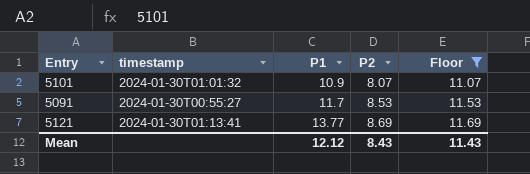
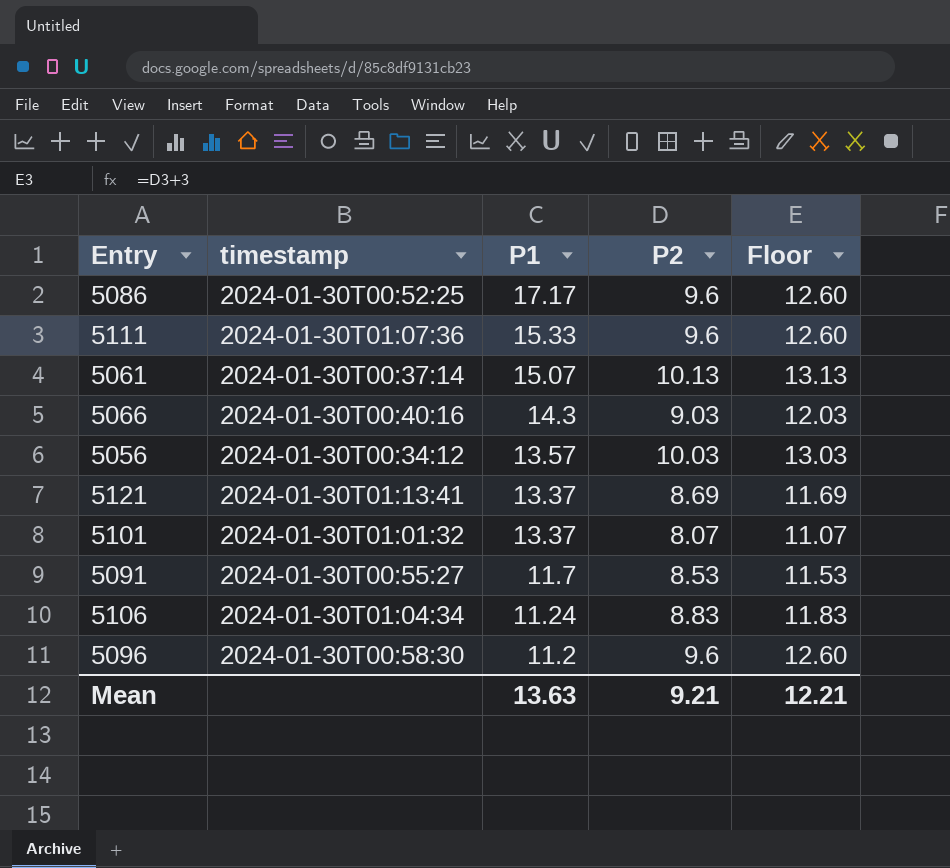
filter: Floor <= 11.69 -> none
row order: P1 ascending -> P1 descending
5121 | P1: 13.77 -> 13.37
5101 | P1: 10.9 -> 13.37
Mean | P1: 12.12 -> 13.63
Mean | P2: 8.43 -> 9.21
Mean | Floor: 11.43 -> 12.21

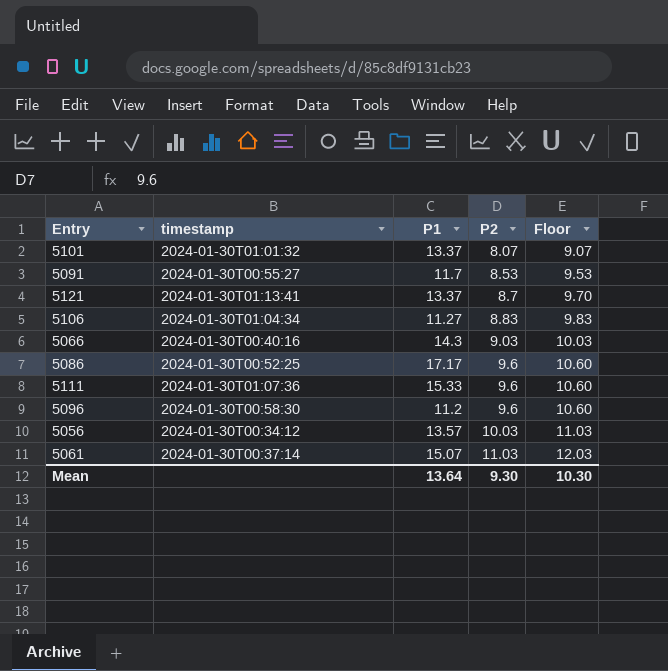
row order: P1 descending -> P2 ascending
column Floor | formula: [P2] + 3 -> [P2] + 1
5121 | P2: 8.69 -> 8.7
5106 | P1: 11.24 -> 11.27
5061 | P2: 10.13 -> 11.03
Mean | P1: 13.63 -> 13.64
Mean | P2: 9.21 -> 9.30
Mean | Floor: 12.21 -> 10.30

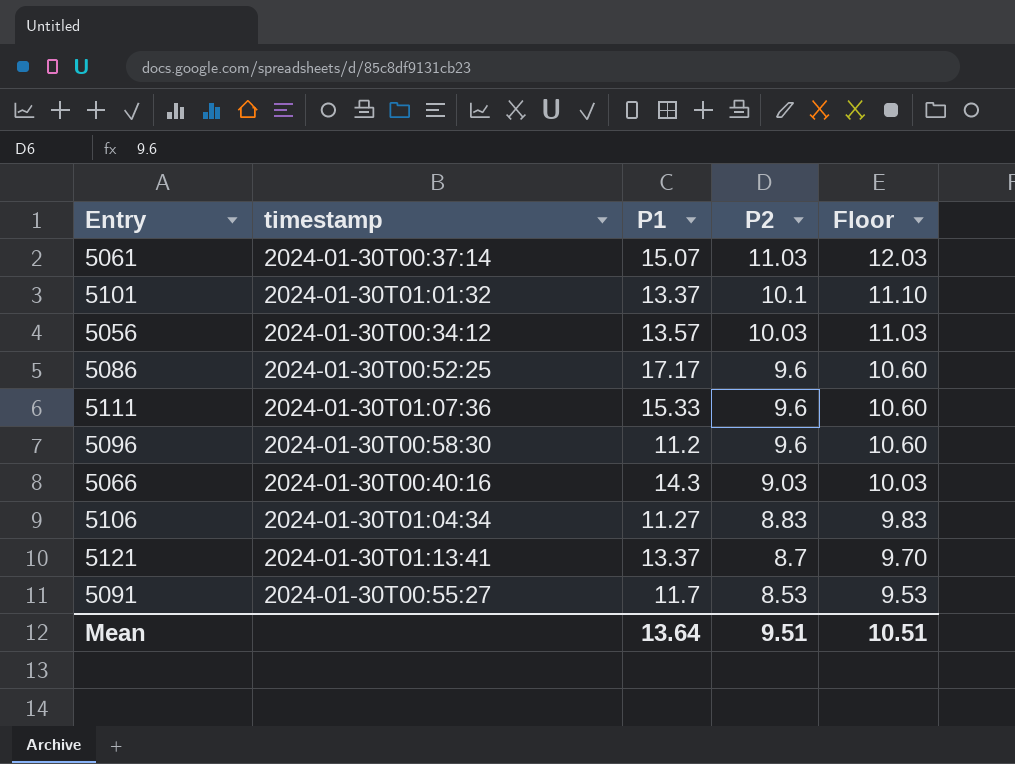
row order: P2 ascending -> P2 descending
5101 | P2: 8.07 -> 10.1
5101 | Floor: 9.07 -> 11.10
Mean | P2: 9.30 -> 9.51
Mean | Floor: 10.30 -> 10.51

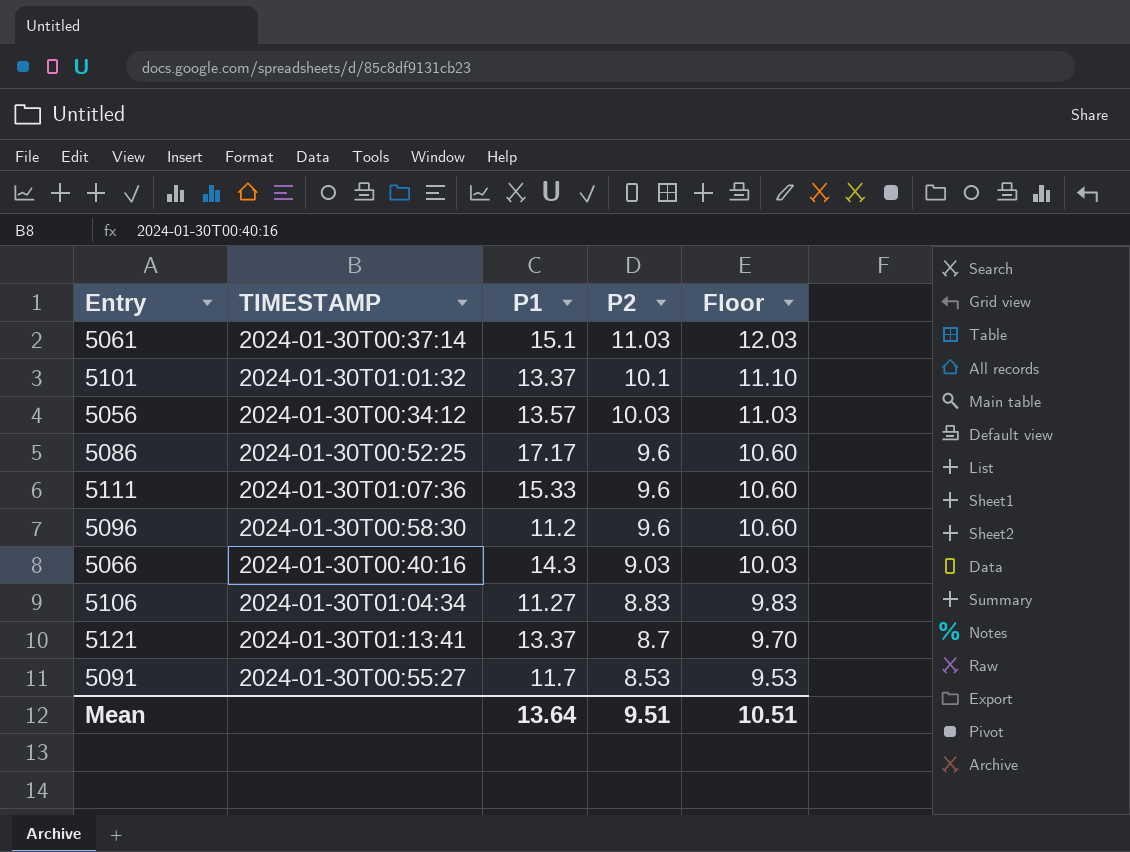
column name: timestamp -> TIMESTAMP
5061 | P1: 15.07 -> 15.1

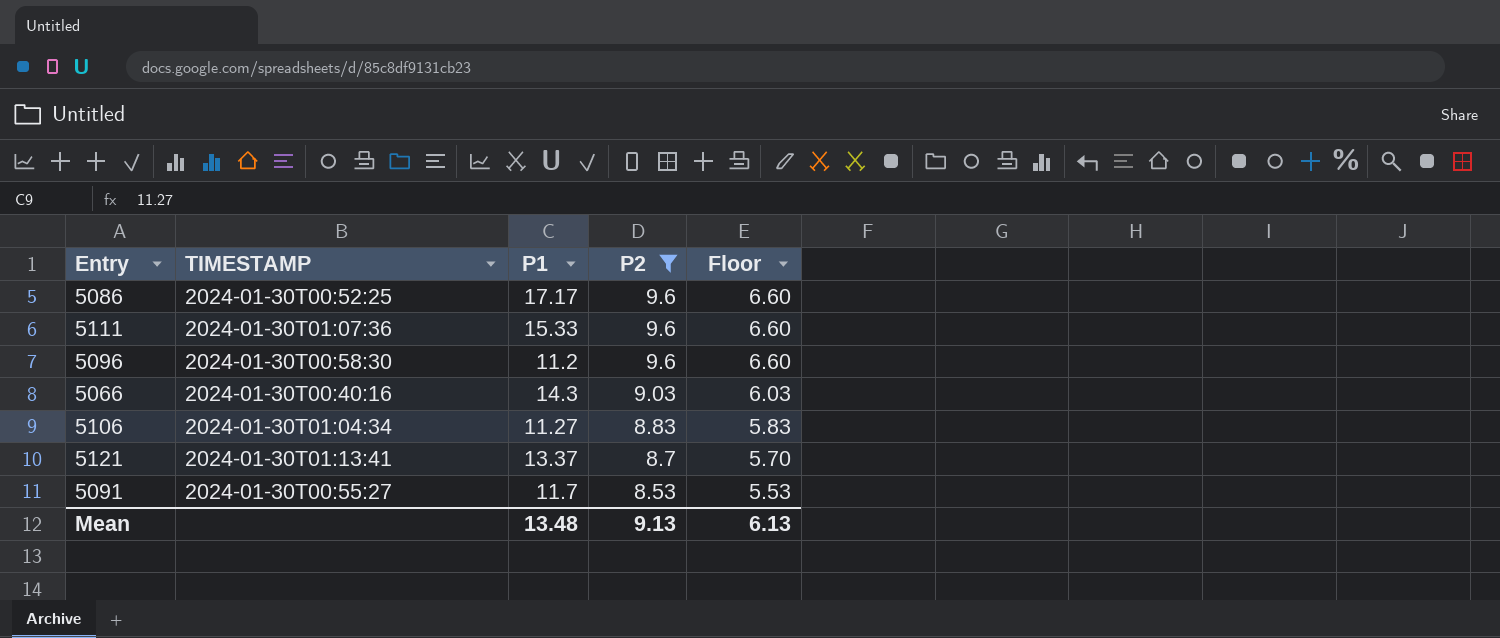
filter: none -> P2 <= 9.6
column Floor | formula: [P2] + 1 -> [P2] - 3
Mean | P1: 13.64 -> 13.48
Mean | P2: 9.51 -> 9.13
Mean | Floor: 10.51 -> 6.13

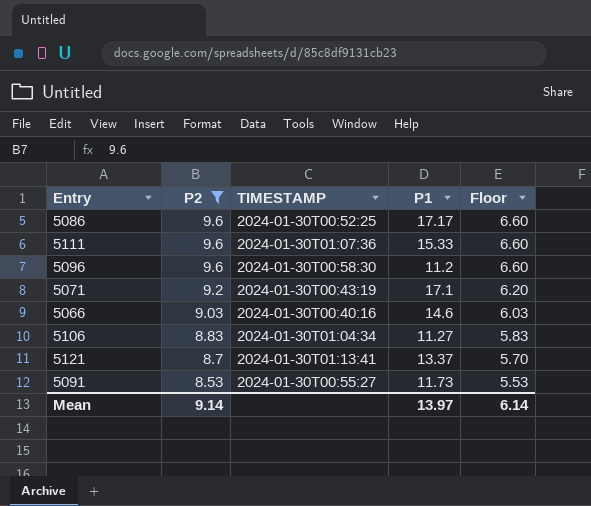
column P2 | position: 4 -> 2
row 5071: none -> 9.2 | 2024-01-30T00:43:19 | 17.1 | 6.20
5066 | P1: 14.3 -> 14.6
5091 | P1: 11.7 -> 11.73
Mean | P2: 9.13 -> 9.14
Mean | P1: 13.48 -> 13.97
Mean | Floor: 6.13 -> 6.14

